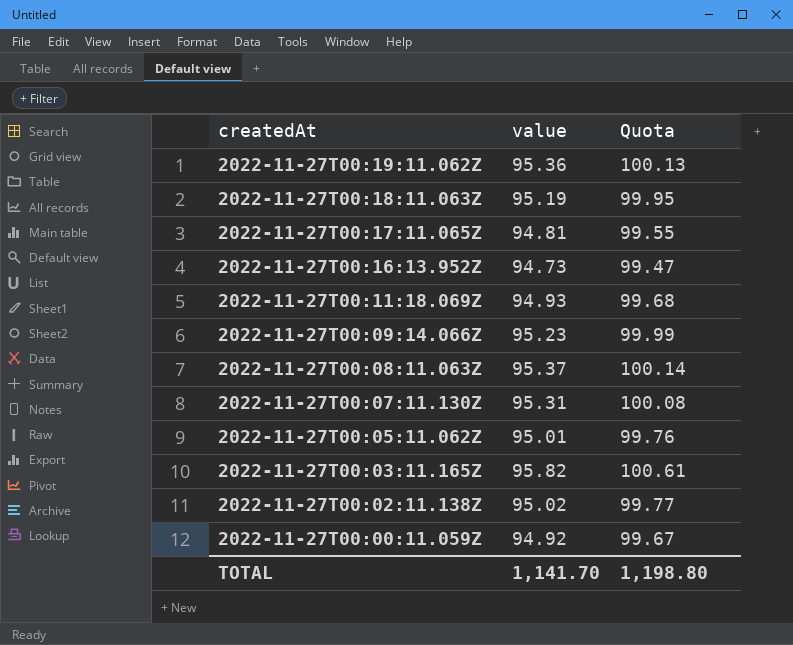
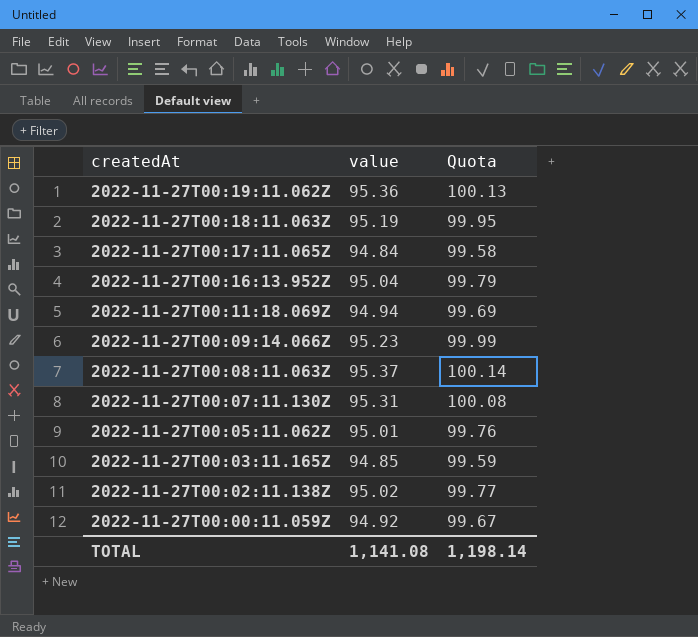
2022-11-27T00:17:11.065Z | value: 94.81 -> 94.84
2022-11-27T00:17:11.065Z | Quota: 99.55 -> 99.58
2022-11-27T00:16:13.952Z | value: 94.73 -> 95.04
2022-11-27T00:16:13.952Z | Quota: 99.47 -> 99.79
2022-11-27T00:11:18.069Z | value: 94.93 -> 94.94
2022-11-27T00:11:18.069Z | Quota: 99.68 -> 99.69
2022-11-27T00:03:11.165Z | value: 95.82 -> 94.85
2022-11-27T00:03:11.165Z | Quota: 100.61 -> 99.59
TOTAL | value: 1,141.70 -> 1,141.08
TOTAL | Quota: 1,198.80 -> 1,198.14

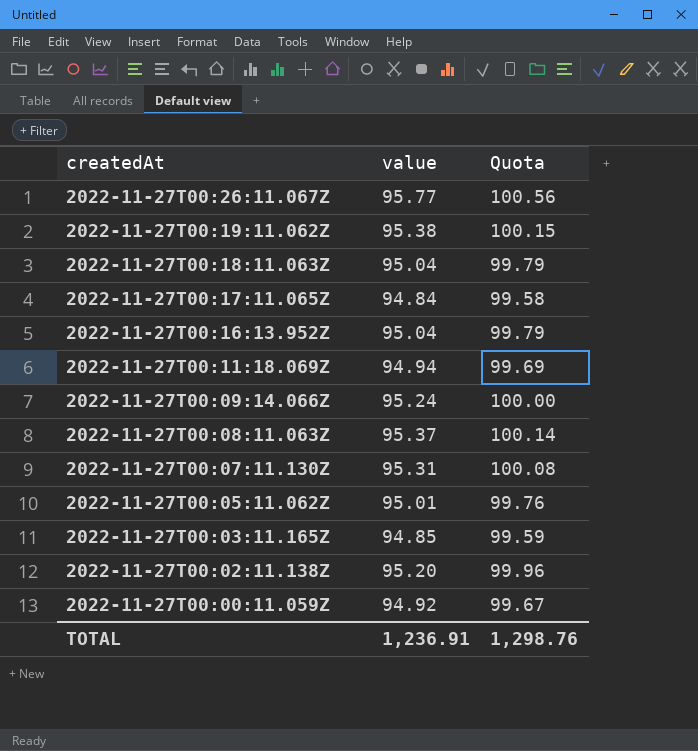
row 2022-11-27T00:26:11.067Z: none -> 95.77 | 100.56
2022-11-27T00:19:11.062Z | value: 95.36 -> 95.38
2022-11-27T00:19:11.062Z | Quota: 100.13 -> 100.15
2022-11-27T00:18:11.063Z | value: 95.19 -> 95.04
2022-11-27T00:18:11.063Z | Quota: 99.95 -> 99.79
2022-11-27T00:09:14.066Z | value: 95.23 -> 95.24
2022-11-27T00:09:14.066Z | Quota: 99.99 -> 100.00
2022-11-27T00:02:11.138Z | value: 95.02 -> 95.20
2022-11-27T00:02:11.138Z | Quota: 99.77 -> 99.96
TOTAL | value: 1,141.08 -> 1,236.91
TOTAL | Quota: 1,198.14 -> 1,298.76

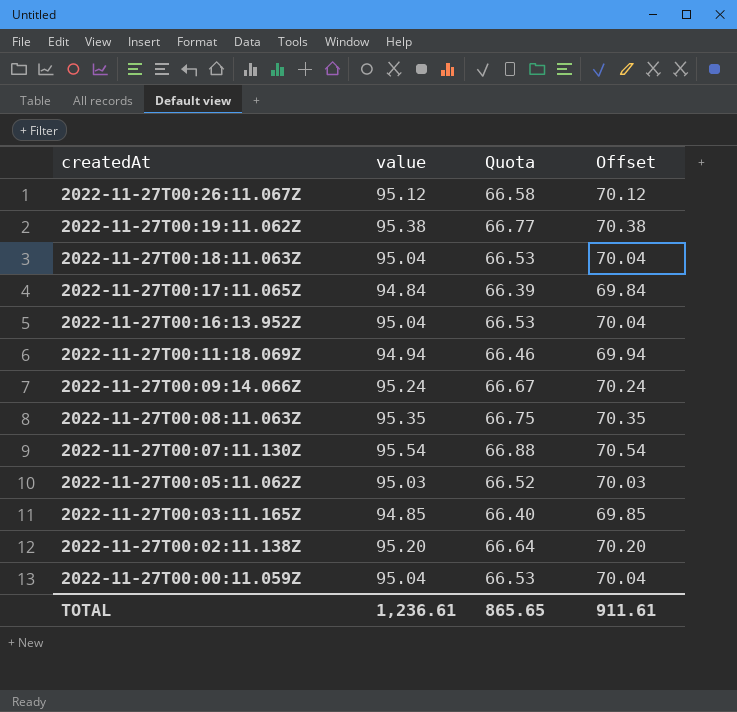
column Quota | formula: [value] * 1.05 -> [value] * 0.7
column Offset | formula: none -> [value] - 25
2022-11-27T00:26:11.067Z | value: 95.77 -> 95.12
2022-11-27T00:08:11.063Z | value: 95.37 -> 95.35
2022-11-27T00:07:11.130Z | value: 95.31 -> 95.54
2022-11-27T00:05:11.062Z | value: 95.01 -> 95.03
2022-11-27T00:00:11.059Z | value: 94.92 -> 95.04
TOTAL | value: 1,236.91 -> 1,236.61
TOTAL | Quota: 1,298.76 -> 865.65

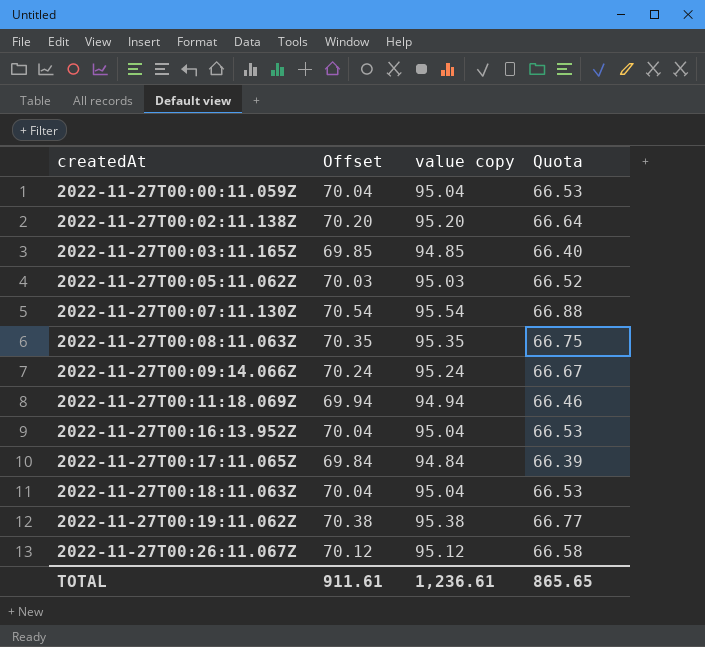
row order: createdAt descending -> createdAt ascending
column Offset | position: 4 -> 2
column name: value -> value copy

